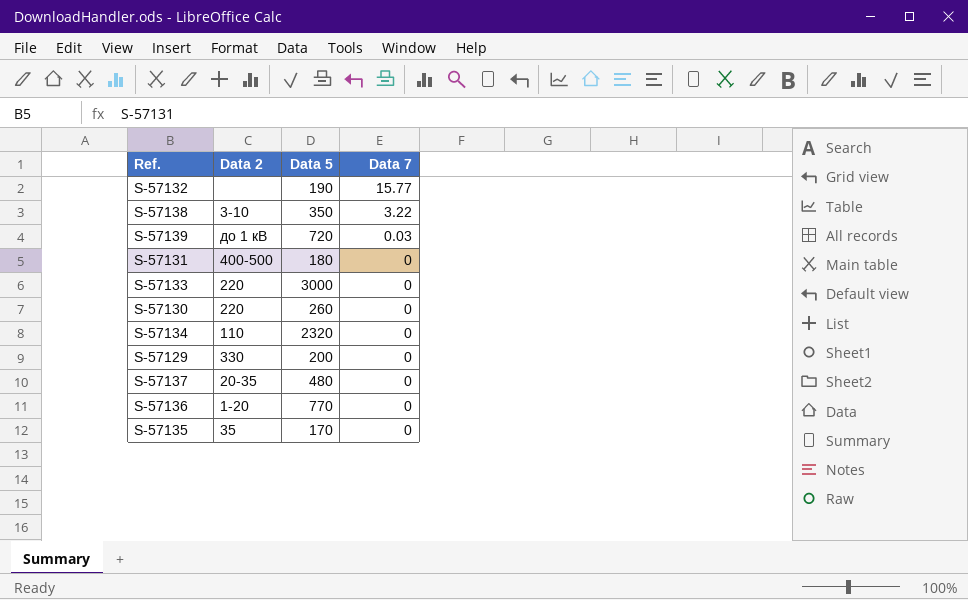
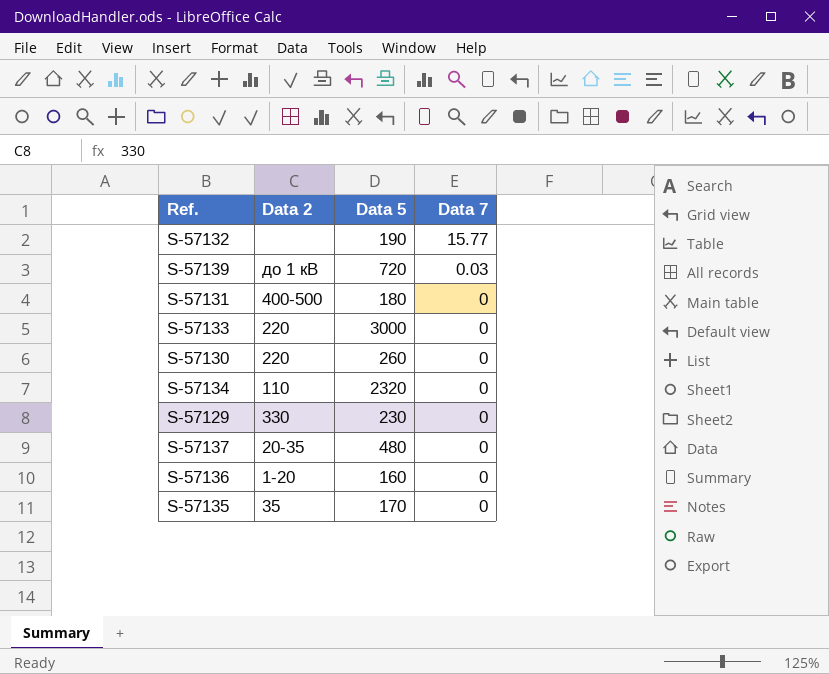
row S-57138: 3-10 | 350 | 3.22 -> none
S-57129 | Data 5: 200 -> 230
S-57136 | Data 5: 770 -> 160

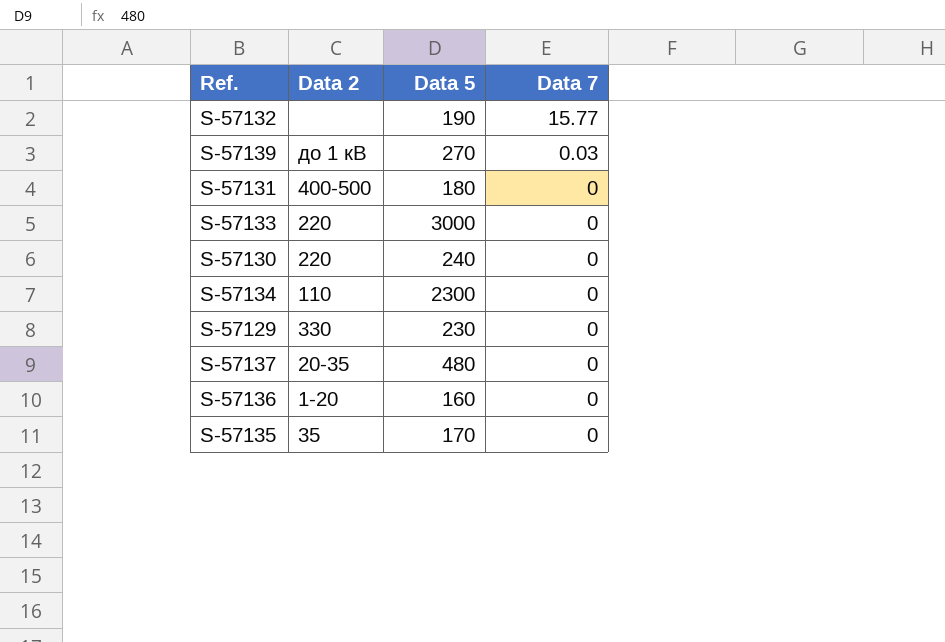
S-57139 | Data 5: 720 -> 270
S-57130 | Data 5: 260 -> 240
S-57134 | Data 5: 2320 -> 2300

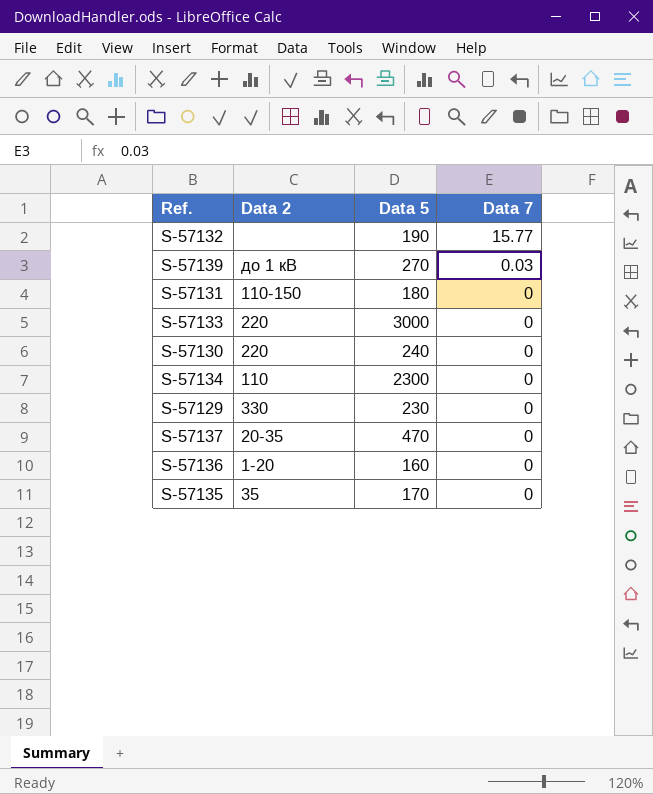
S-57131 | Data 2: 400-500 -> 110-150
S-57137 | Data 5: 480 -> 470

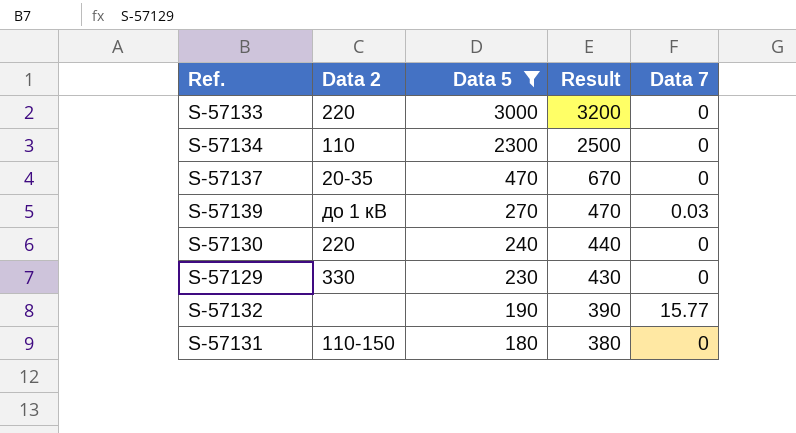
filter: none -> Data 5 >= 180
row order: Data 7 descending -> Data 5 descending
column Result | formula: none -> [Data 5] + 200

